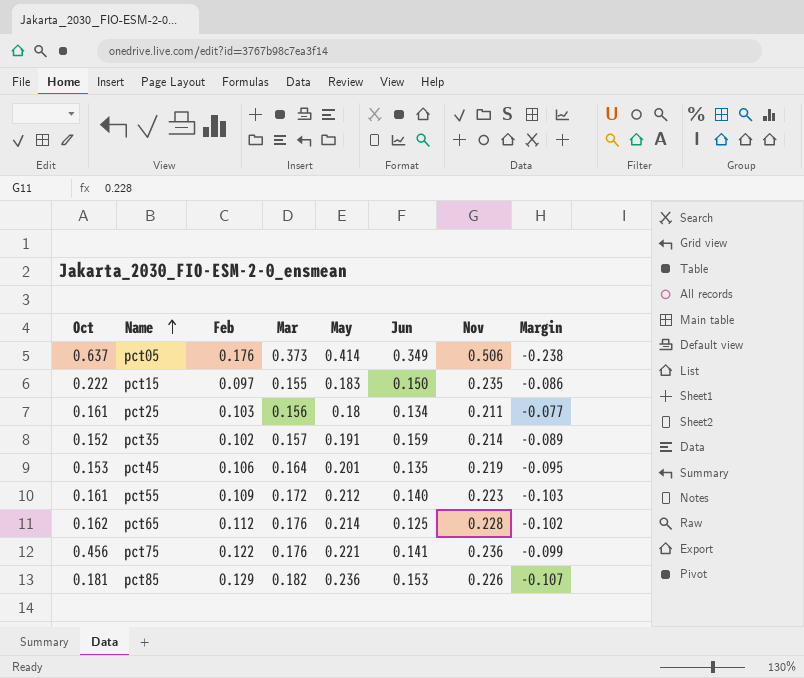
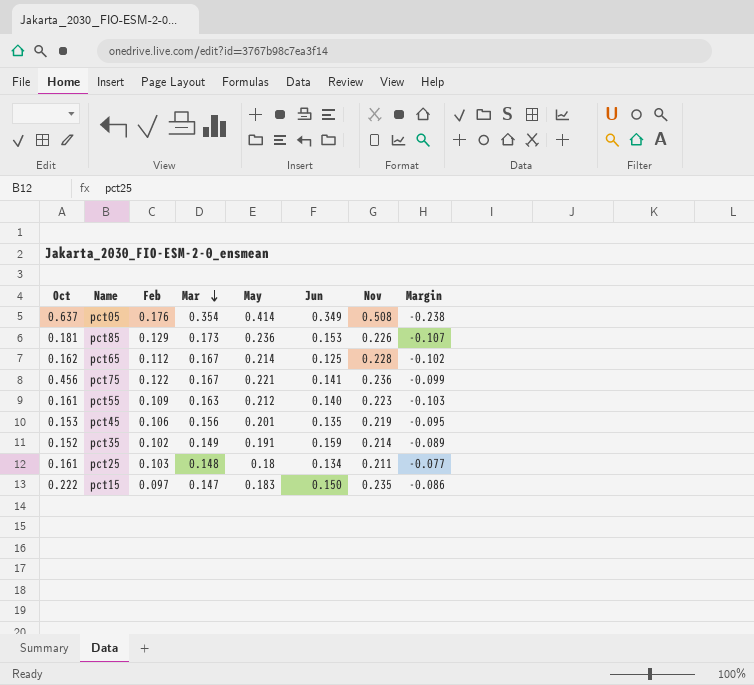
row order: Name ascending -> Mar descending
pct05 | Mar: 0.373 -> 0.354
pct05 | Nov: 0.506 -> 0.508
pct85 | Mar: 0.182 -> 0.173
pct65 | Mar: 0.176 -> 0.167
pct75 | Mar: 0.176 -> 0.167
pct55 | Mar: 0.172 -> 0.163
pct45 | Mar: 0.164 -> 0.156
pct35 | Mar: 0.157 -> 0.149
pct25 | Mar: 0.156 -> 0.148
pct15 | Mar: 0.155 -> 0.147

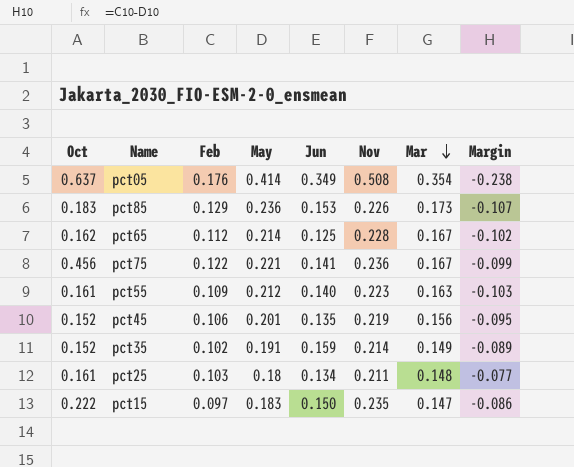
column Mar | position: 4 -> 7
pct85 | Oct: 0.181 -> 0.183
pct45 | Oct: 0.153 -> 0.152

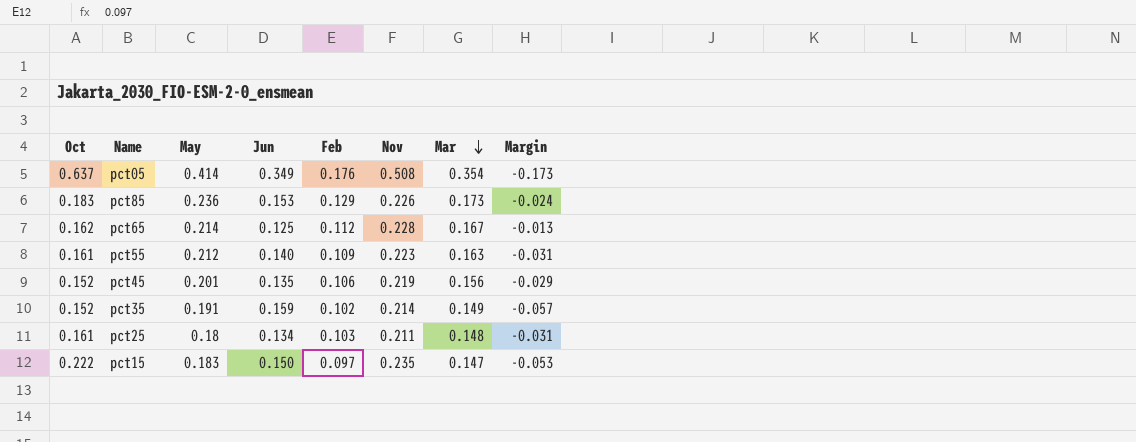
column Feb | position: 3 -> 5
column Margin | formula: [Feb] - [May] -> [Feb] - [Jun]
row pct75: 0.456 | 0.122 | 0.221 | 0.141 | 0.236 | 0.167 | -0.099 -> none

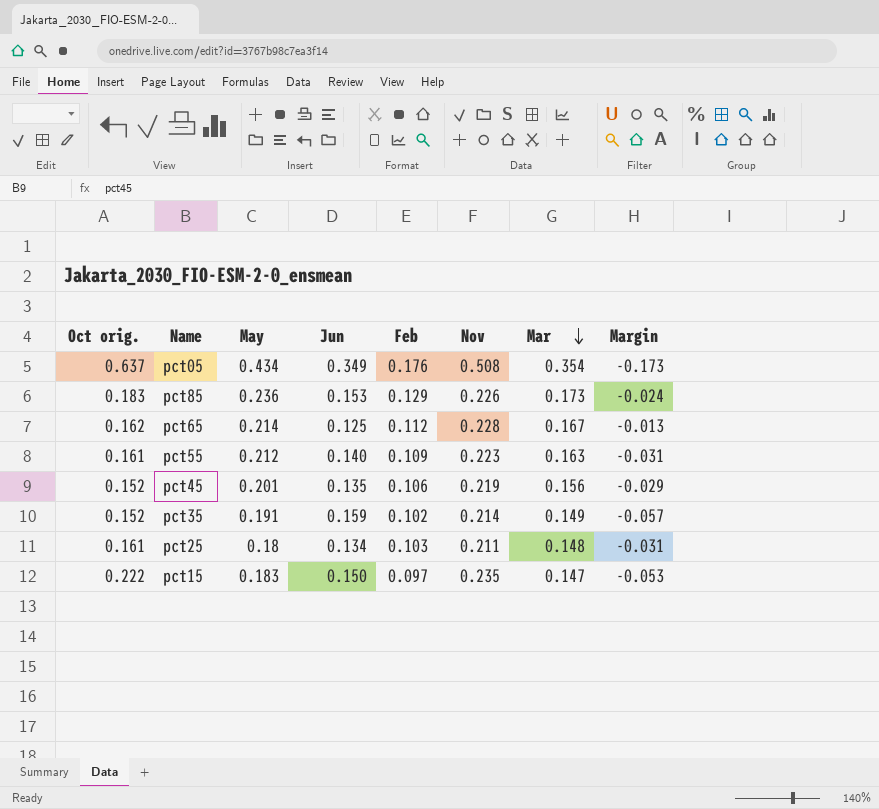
column name: Oct -> Oct orig.
pct05 | May: 0.414 -> 0.434

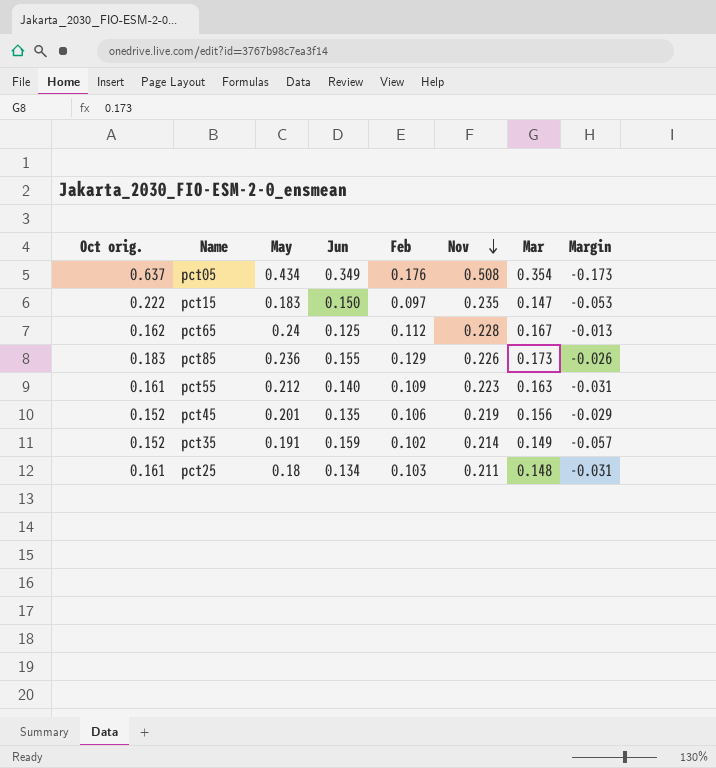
row order: Mar descending -> Nov descending
pct65 | May: 0.214 -> 0.24
pct85 | Jun: 0.153 -> 0.155
pct85 | Margin: -0.024 -> -0.026

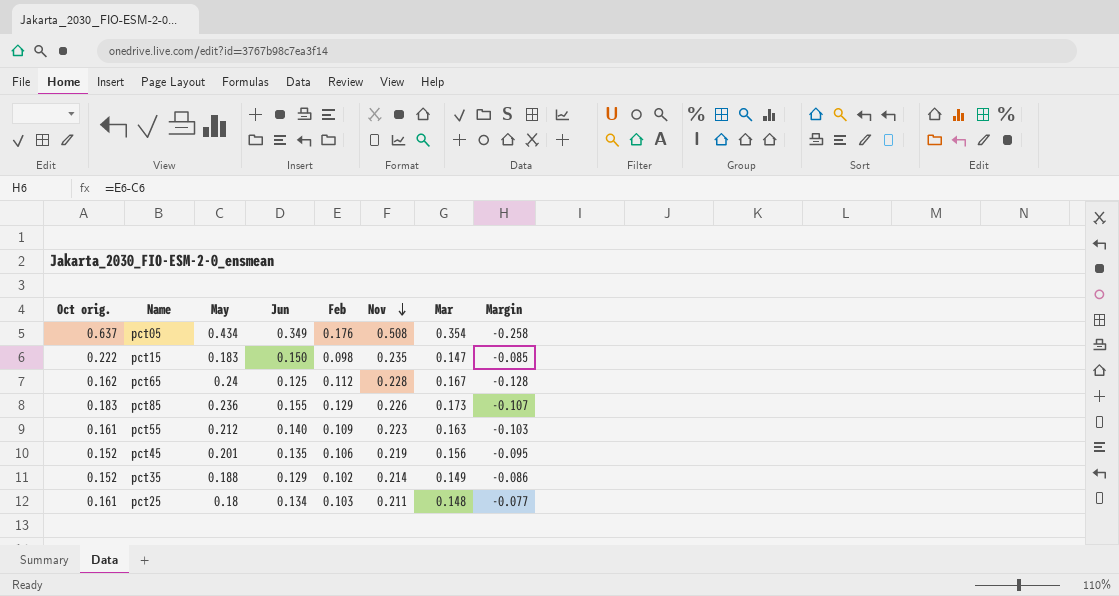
column Margin | formula: [Feb] - [Jun] -> [Feb] - [May]
pct15 | Feb: 0.097 -> 0.098
pct35 | May: 0.191 -> 0.188
pct35 | Jun: 0.159 -> 0.129

